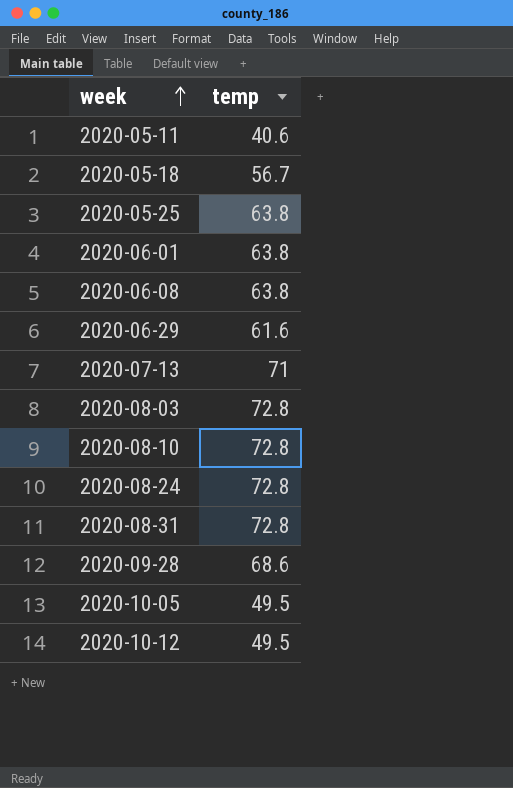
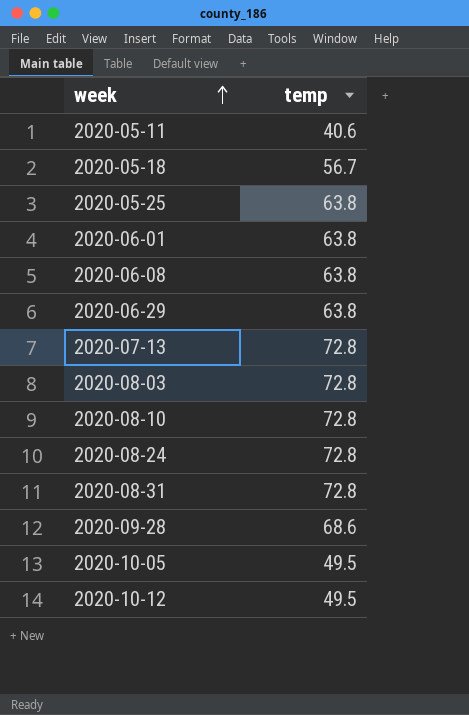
2020-06-29 | temp: 61.6 -> 63.8
2020-07-13 | temp: 71 -> 72.8

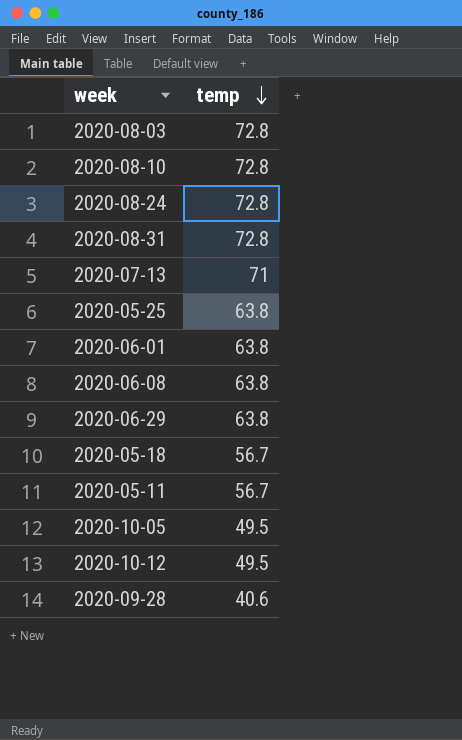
row order: week ascending -> temp descending
2020-07-13 | temp: 72.8 -> 71
2020-05-11 | temp: 40.6 -> 56.7
2020-09-28 | temp: 68.6 -> 40.6

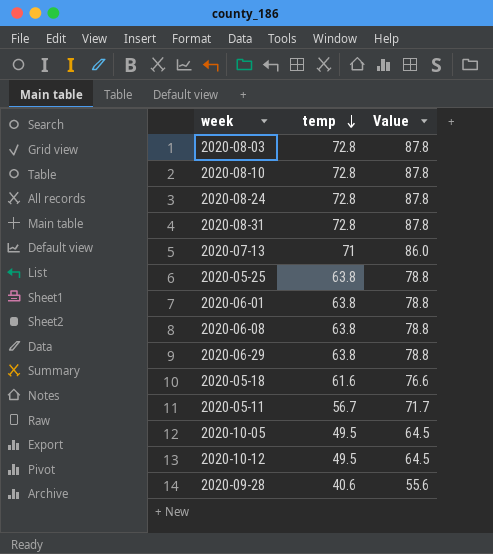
column Value | formula: none -> [temp] + 15
2020-05-18 | temp: 56.7 -> 61.6

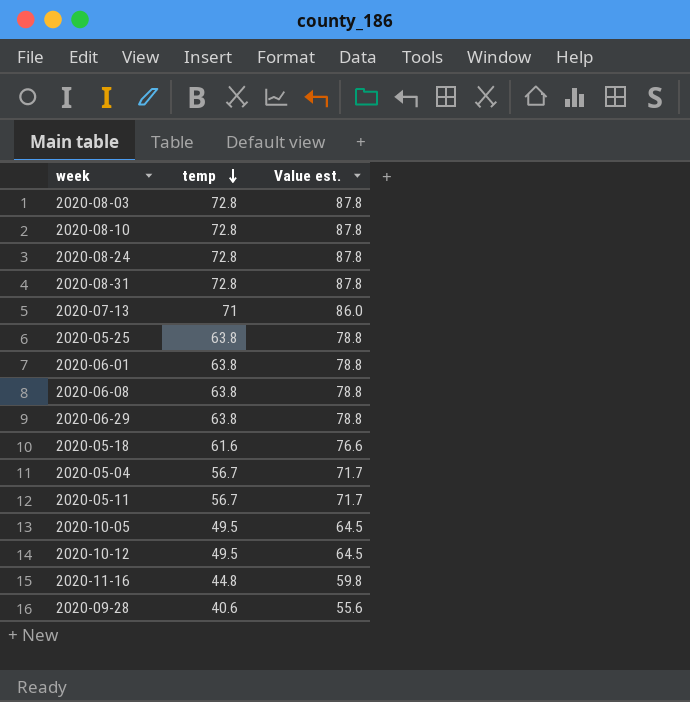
column name: Value -> Value est.
row 2020-05-04: none -> 56.7 | 71.7
row 2020-11-16: none -> 44.8 | 59.8

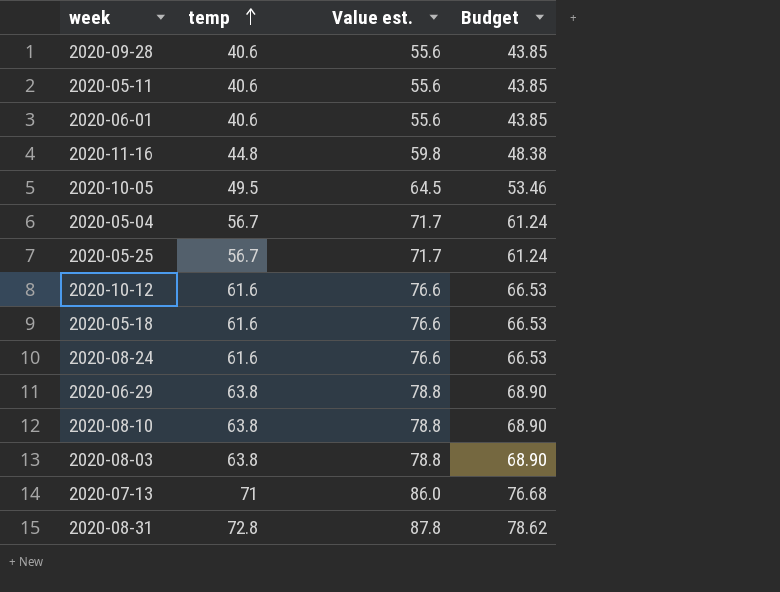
row order: temp descending -> temp ascending
column Budget | formula: none -> [temp] * 1.08
row 2020-06-08: 63.8 | 78.8 -> none
2020-05-11 | temp: 56.7 -> 40.6
2020-05-11 | Value est.: 71.7 -> 55.6
2020-06-01 | temp: 63.8 -> 40.6
2020-06-01 | Value est.: 78.8 -> 55.6
2020-05-25 | temp: 63.8 -> 56.7
2020-05-25 | Value est.: 78.8 -> 71.7
2020-10-12 | temp: 49.5 -> 61.6
2020-10-12 | Value est.: 64.5 -> 76.6
2020-08-24 | temp: 72.8 -> 61.6
2020-08-24 | Value est.: 87.8 -> 76.6
2020-08-10 | temp: 72.8 -> 63.8
2020-08-10 | Value est.: 87.8 -> 78.8
2020-08-03 | temp: 72.8 -> 63.8
2020-08-03 | Value est.: 87.8 -> 78.8

